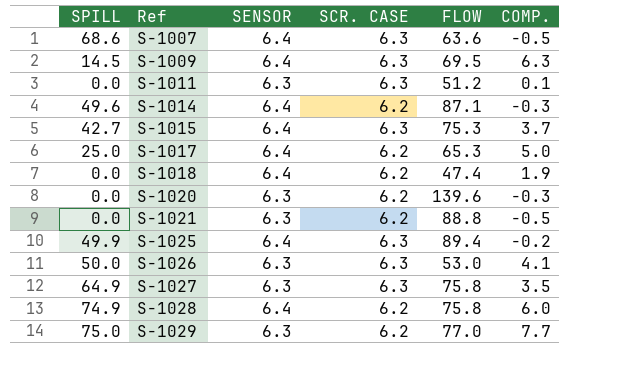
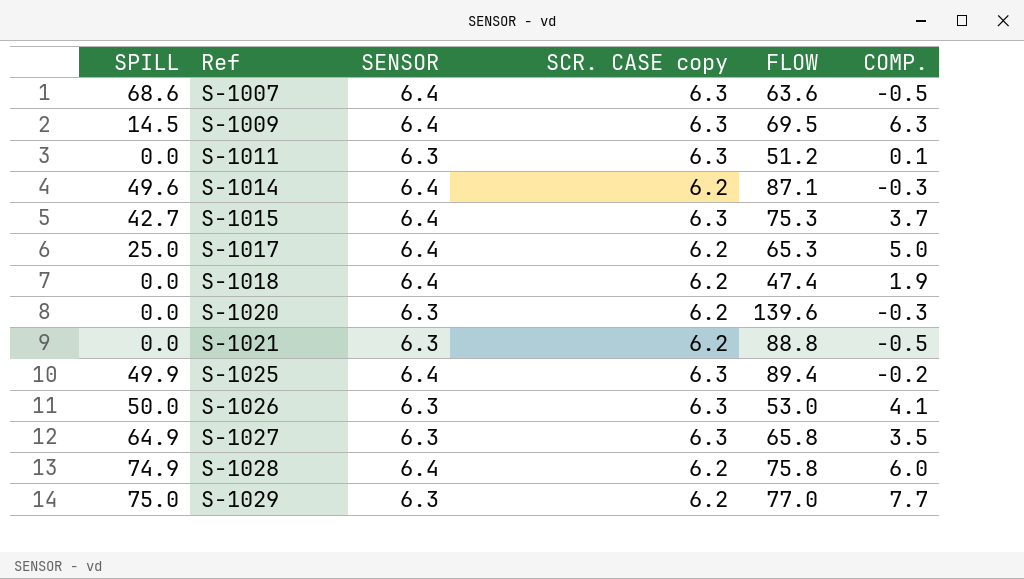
column name: SCR. CASE -> SCR. CASE copy
S-1027 | FLOW: 75.8 -> 65.8

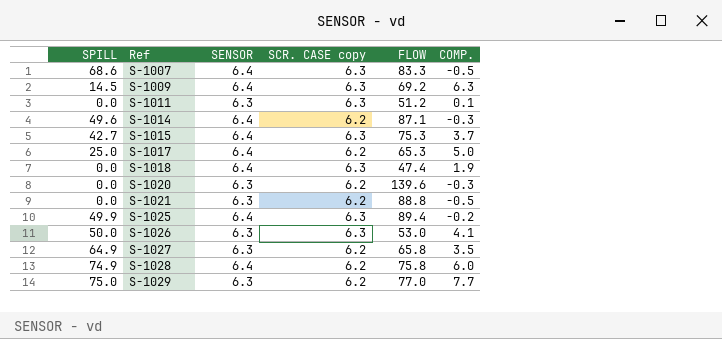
S-1007 | FLOW: 63.6 -> 83.3
S-1009 | FLOW: 69.5 -> 69.2
S-1018 | SCR. CASE copy: 6.2 -> 6.3
S-1027 | SCR. CASE copy: 6.3 -> 6.2

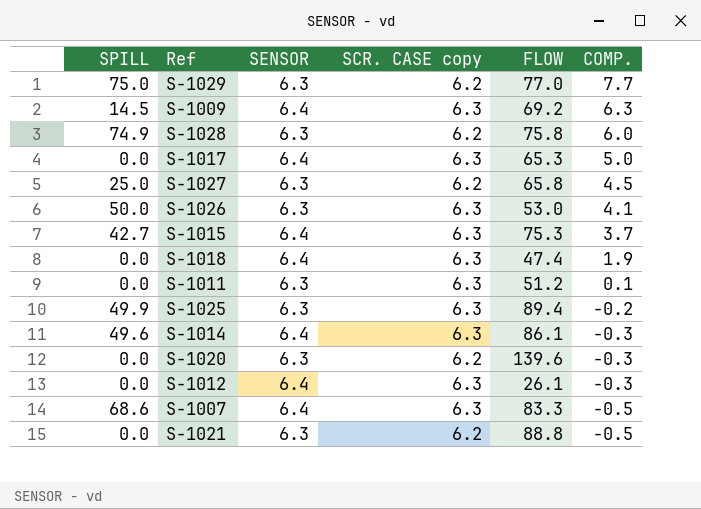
row order: Ref ascending -> COMP. descending
S-1028 | SENSOR: 6.4 -> 6.3
S-1017 | SPILL: 25.0 -> 0.0
S-1017 | SCR. CASE copy: 6.2 -> 6.3
S-1027 | SPILL: 64.9 -> 25.0
S-1027 | COMP.: 3.5 -> 4.5
S-1025 | SENSOR: 6.4 -> 6.3
S-1014 | SCR. CASE copy: 6.2 -> 6.3
S-1014 | FLOW: 87.1 -> 86.1
row S-1012: none -> 0.0 | 6.4 | 6.3 | 26.1 | -0.3

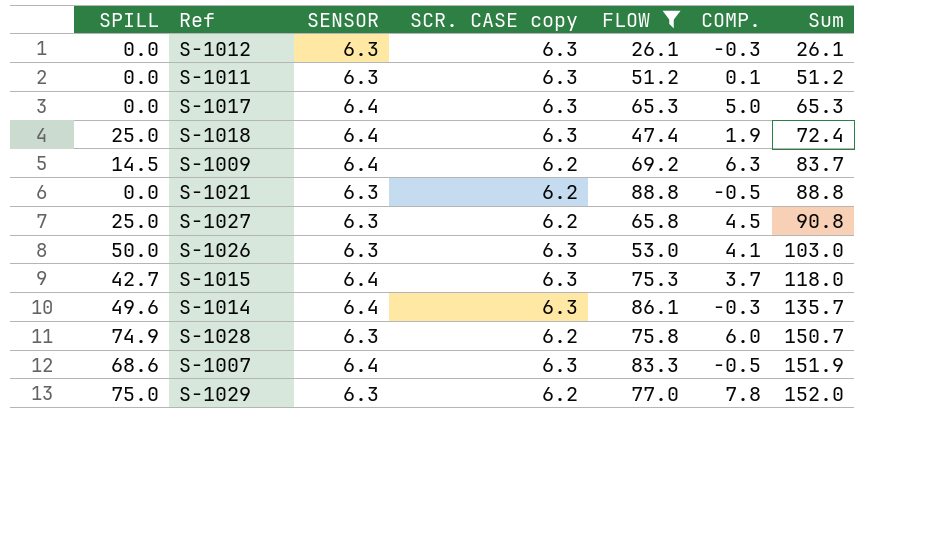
filter: none -> FLOW <= 88.8
row order: COMP. descending -> Sum ascending
column Sum | formula: none -> [SPILL] + [FLOW]
S-1012 | SENSOR: 6.4 -> 6.3
S-1018 | SPILL: 0.0 -> 25.0
S-1009 | SCR. CASE copy: 6.3 -> 6.2
S-1029 | COMP.: 7.7 -> 7.8

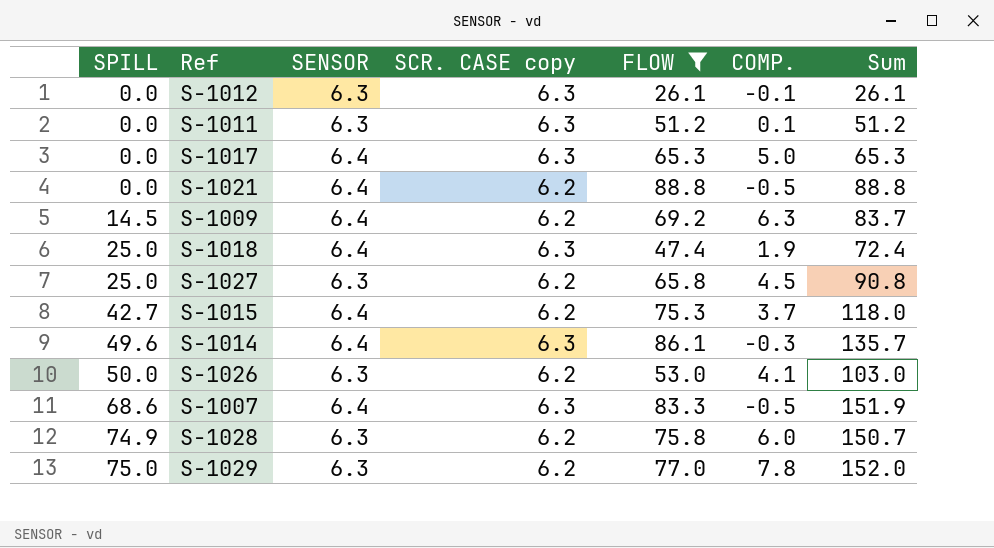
row order: Sum ascending -> SPILL ascending
S-1012 | COMP.: -0.3 -> -0.1
S-1021 | SENSOR: 6.3 -> 6.4
S-1015 | SCR. CASE copy: 6.3 -> 6.2
S-1026 | SCR. CASE copy: 6.3 -> 6.2

